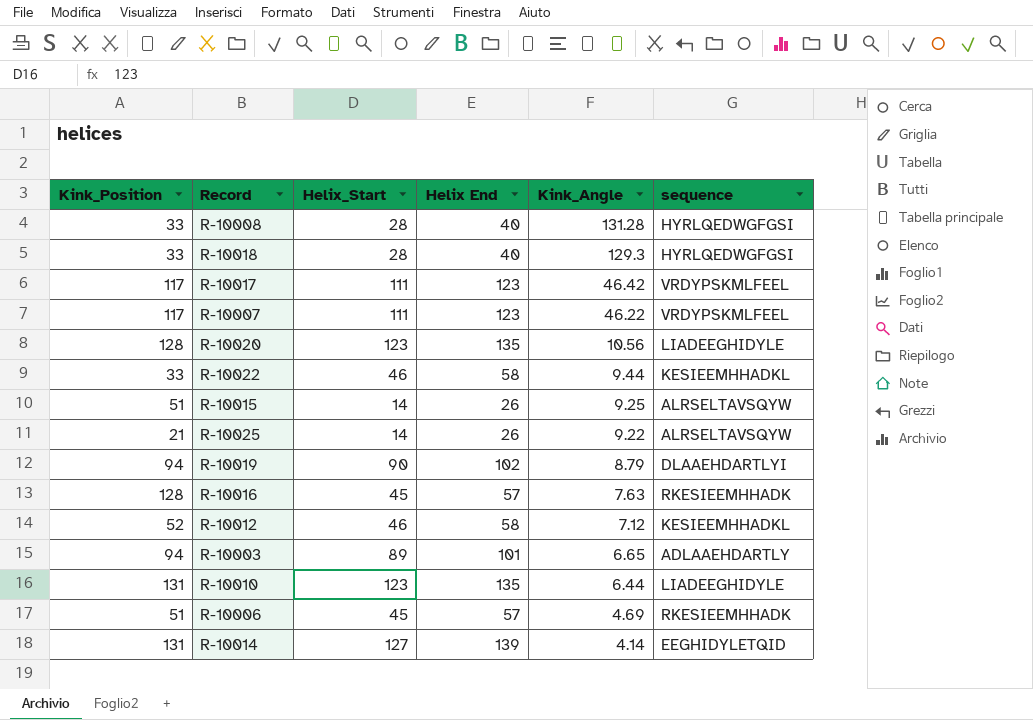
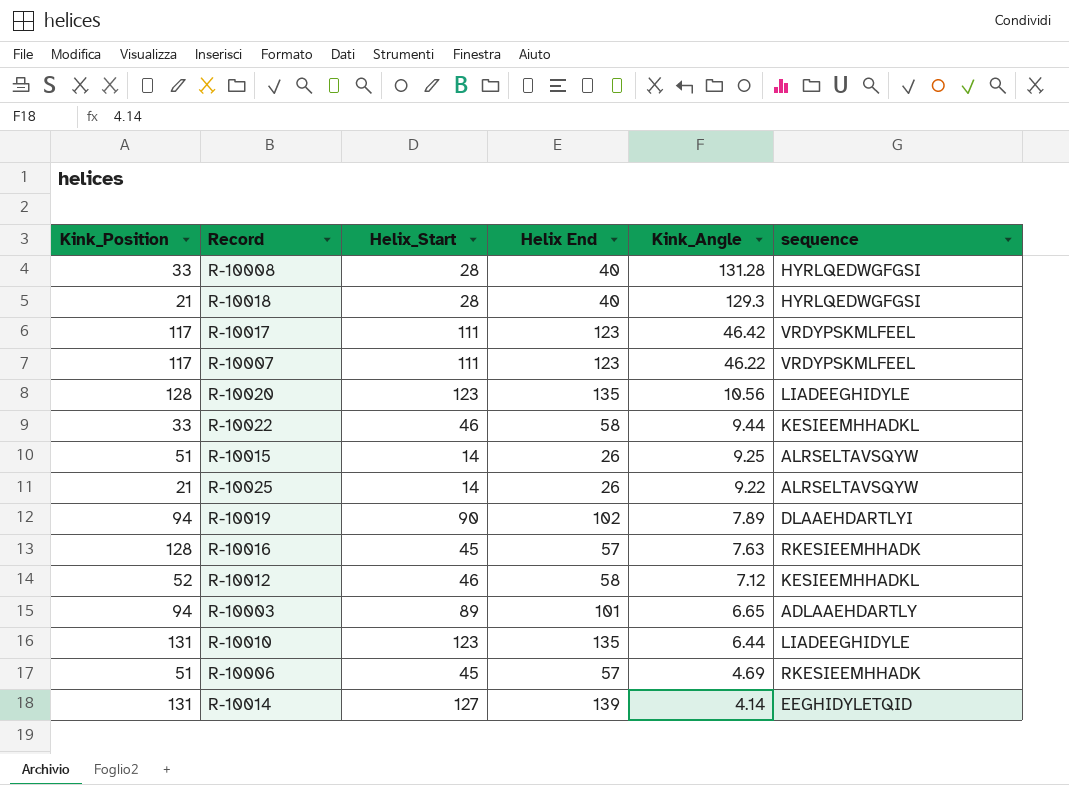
R-10018 | Kink_Position: 33 -> 21
R-10019 | Kink_Angle: 8.79 -> 7.89

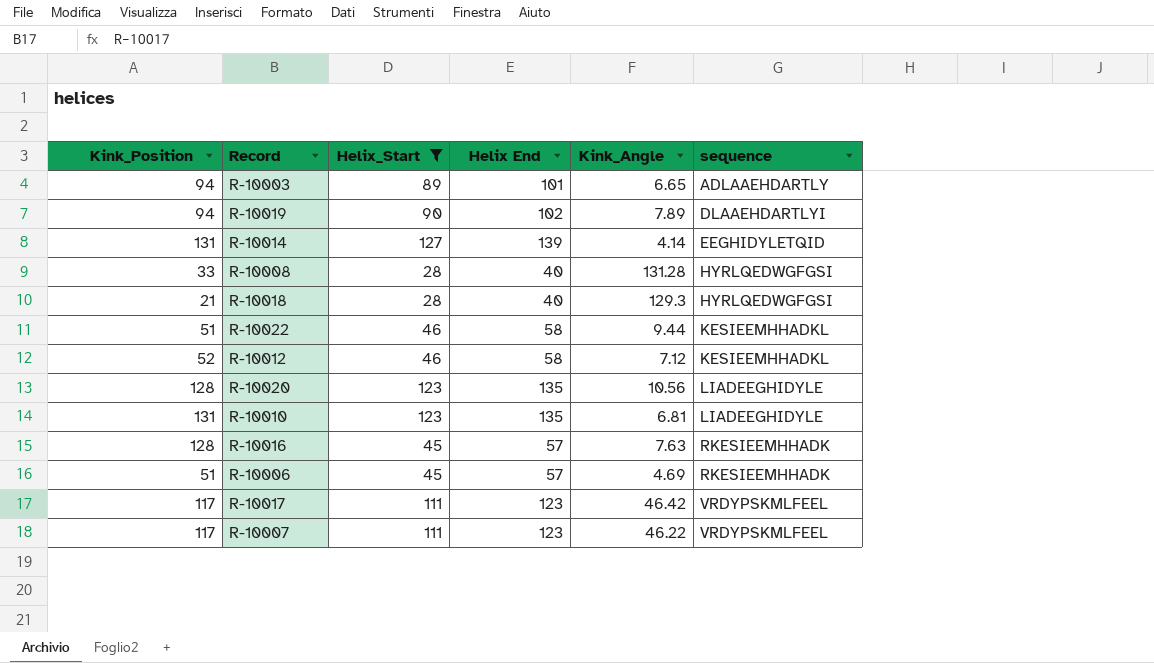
filter: none -> Helix_Start != 14
row order: Kink_Angle descending -> sequence ascending
R-10022 | Kink_Position: 33 -> 51
R-10010 | Kink_Angle: 6.44 -> 6.81

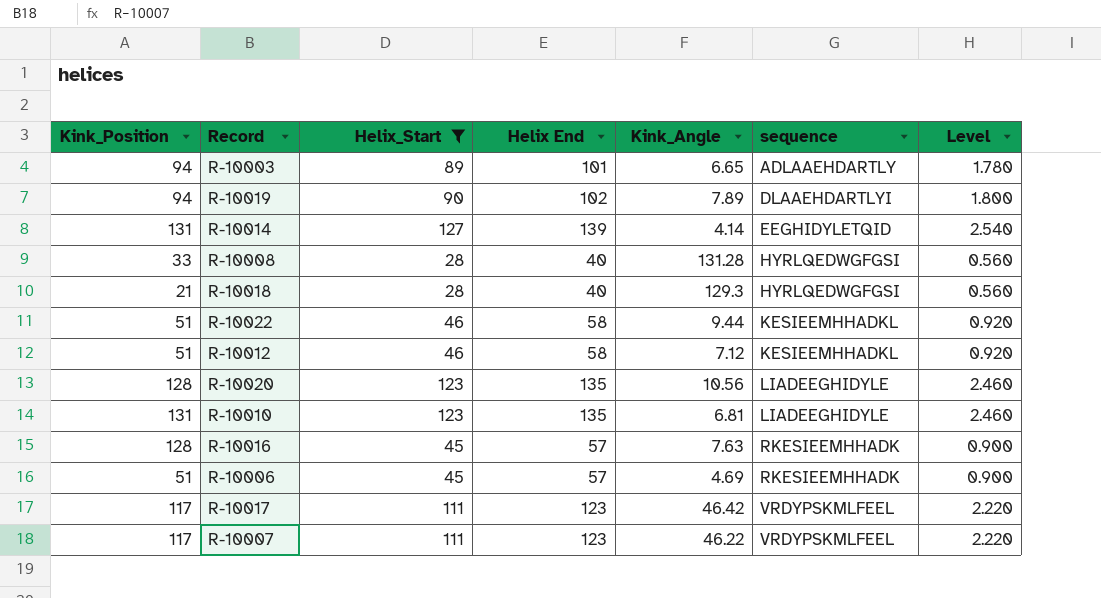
column Level | formula: none -> [Helix_Start] * 0.02
R-10012 | Kink_Position: 52 -> 51

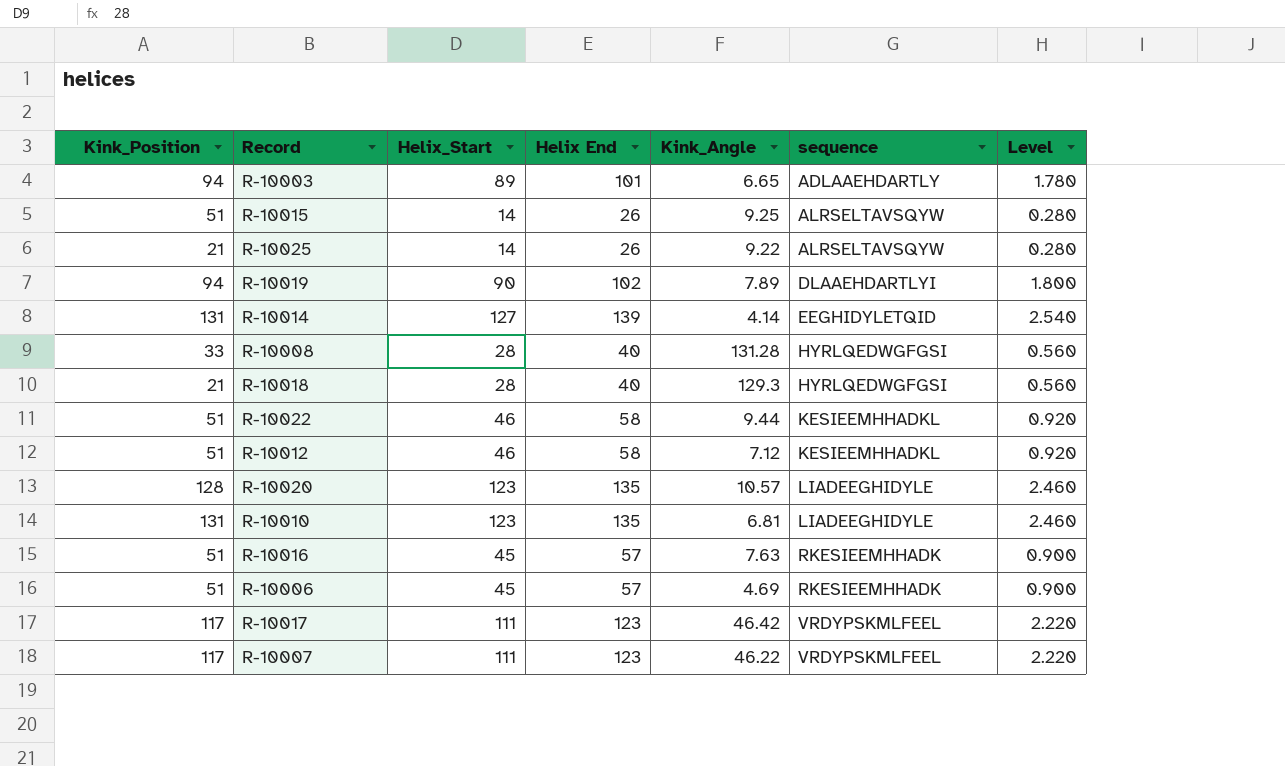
filter: Helix_Start != 14 -> none
R-10020 | Kink_Angle: 10.56 -> 10.57
R-10016 | Kink_Position: 128 -> 51

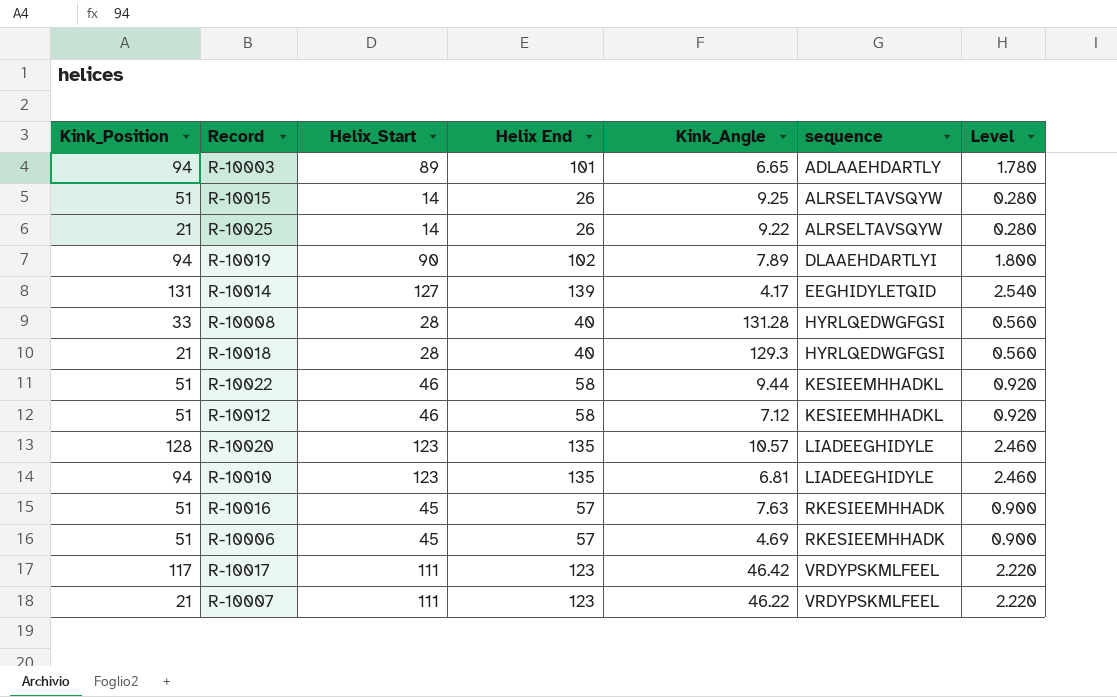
R-10014 | Kink_Angle: 4.14 -> 4.17
R-10010 | Kink_Position: 131 -> 94
R-10007 | Kink_Position: 117 -> 21

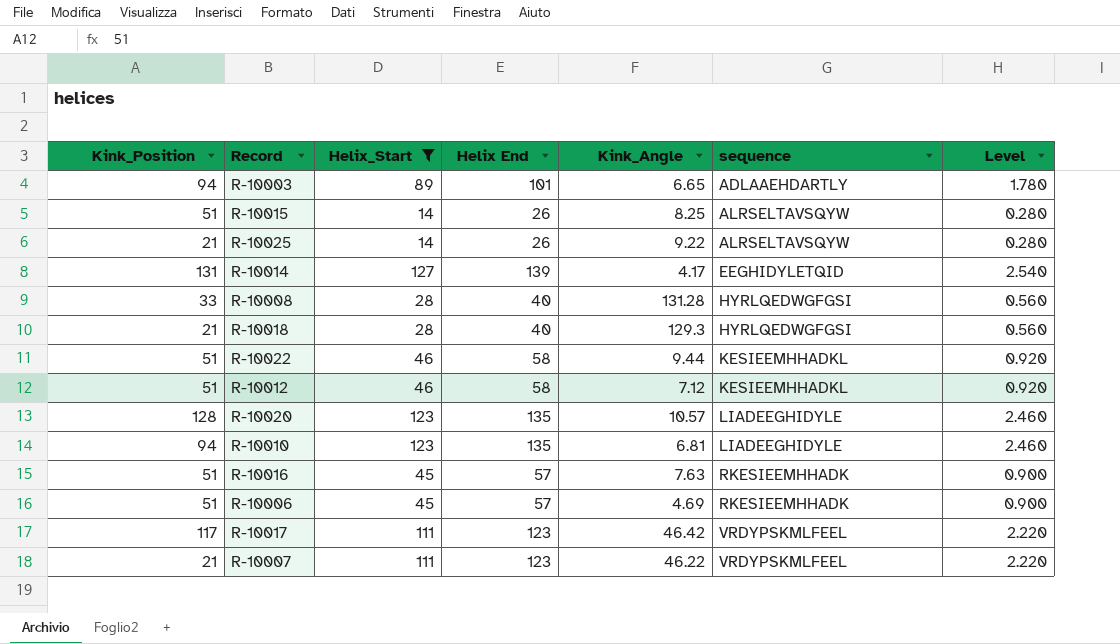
filter: none -> Helix_Start != 90
R-10015 | Kink_Angle: 9.25 -> 8.25

